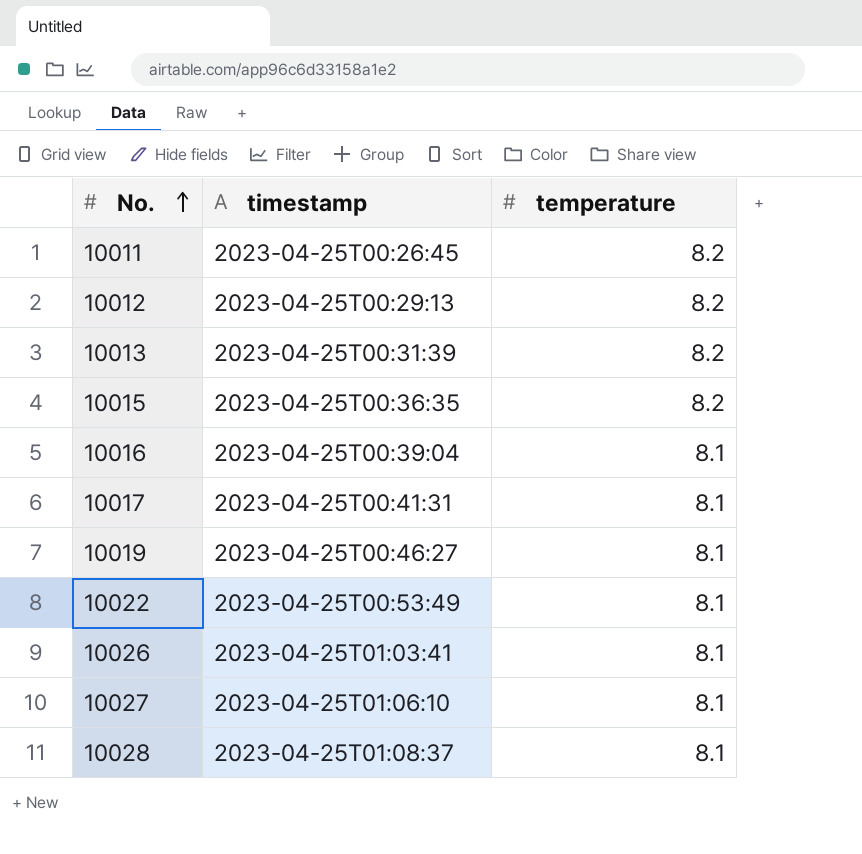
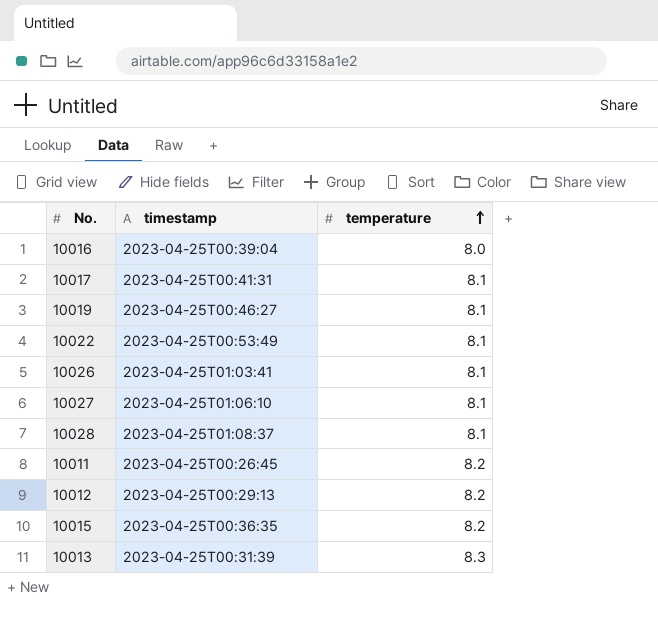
row order: No. ascending -> temperature ascending
10016 | temperature: 8.1 -> 8.0
10013 | temperature: 8.2 -> 8.3

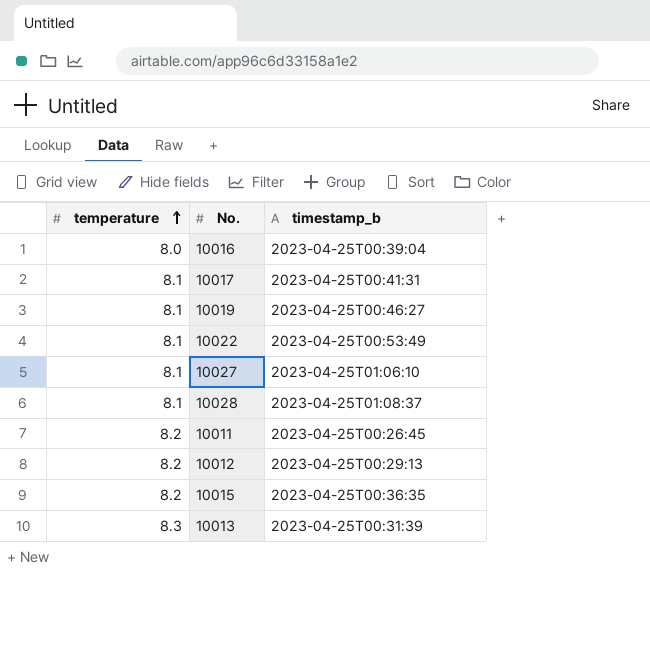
column temperature | position: 3 -> 1
column name: timestamp -> timestamp_b
row 10026: 2023-04-25T01:03:41 | 8.1 -> none

